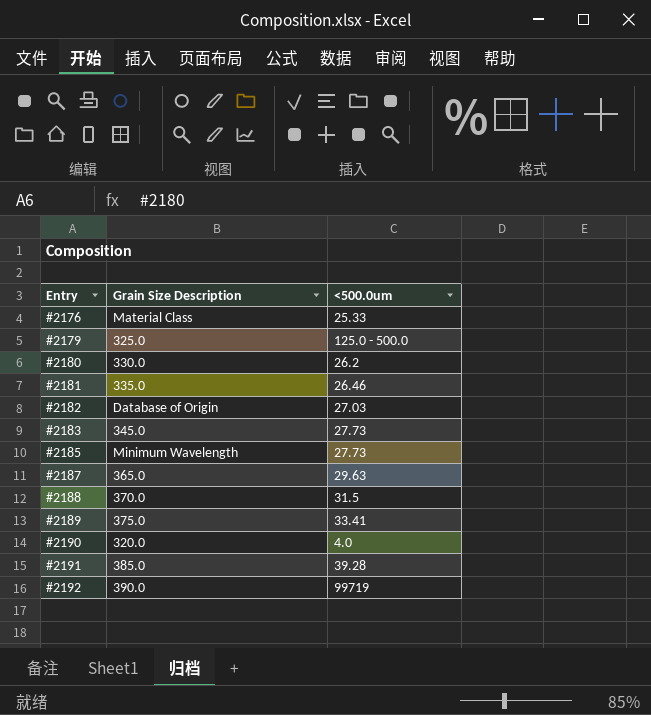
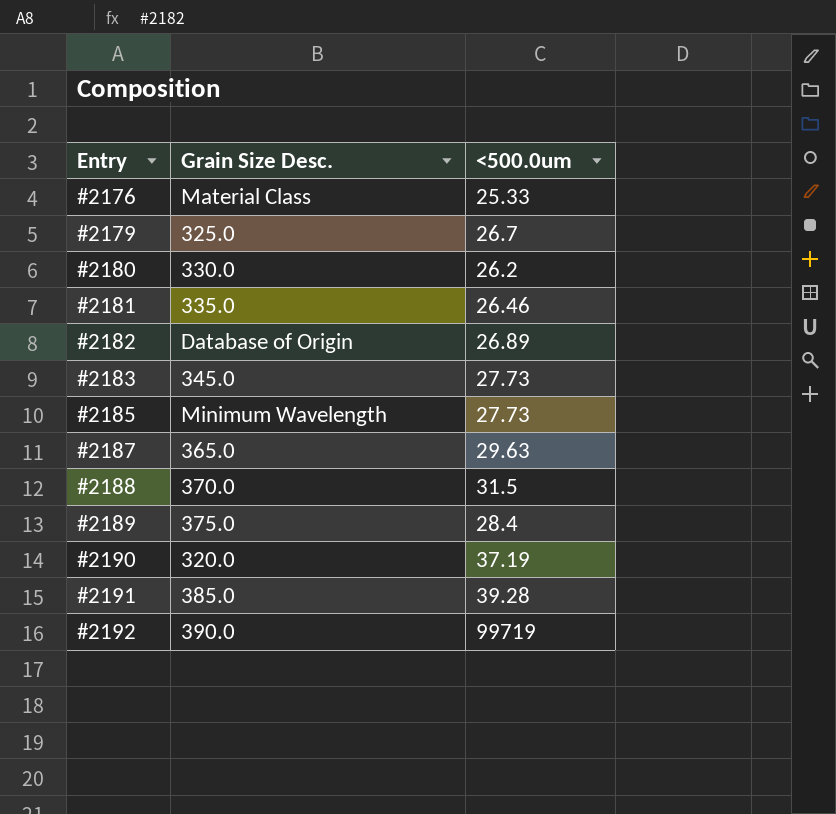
column name: Grain Size Description -> Grain Size Desc.
#2179 | <500.0um: 125.0 - 500.0 -> 26.7
#2182 | <500.0um: 27.03 -> 26.89
#2189 | <500.0um: 33.41 -> 28.4
#2190 | <500.0um: 4.0 -> 37.19

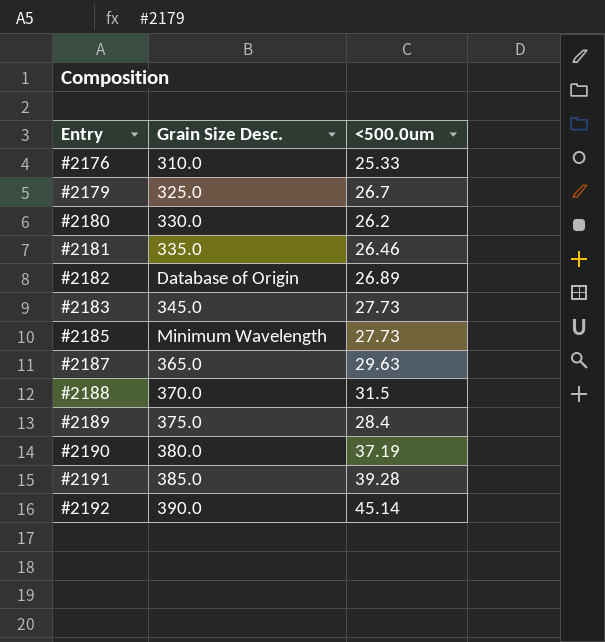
#2176 | Grain Size Desc.: Material Class -> 310.0
#2190 | Grain Size Desc.: 320.0 -> 380.0
#2192 | <500.0um: 99719 -> 45.14

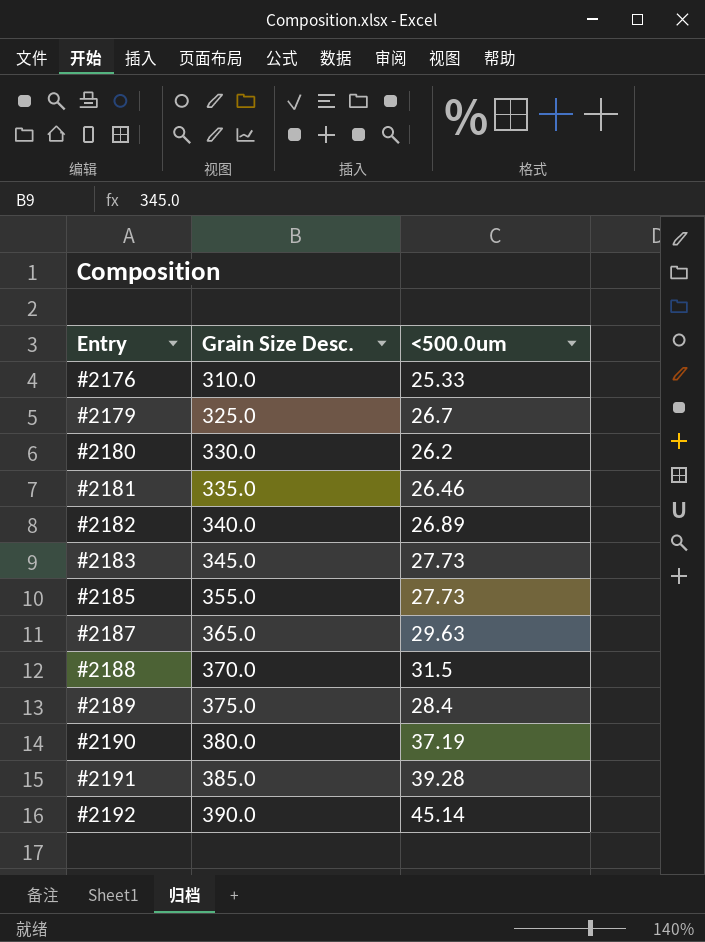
#2182 | Grain Size Desc.: Database of Origin -> 340.0
#2185 | Grain Size Desc.: Minimum Wavelength -> 355.0

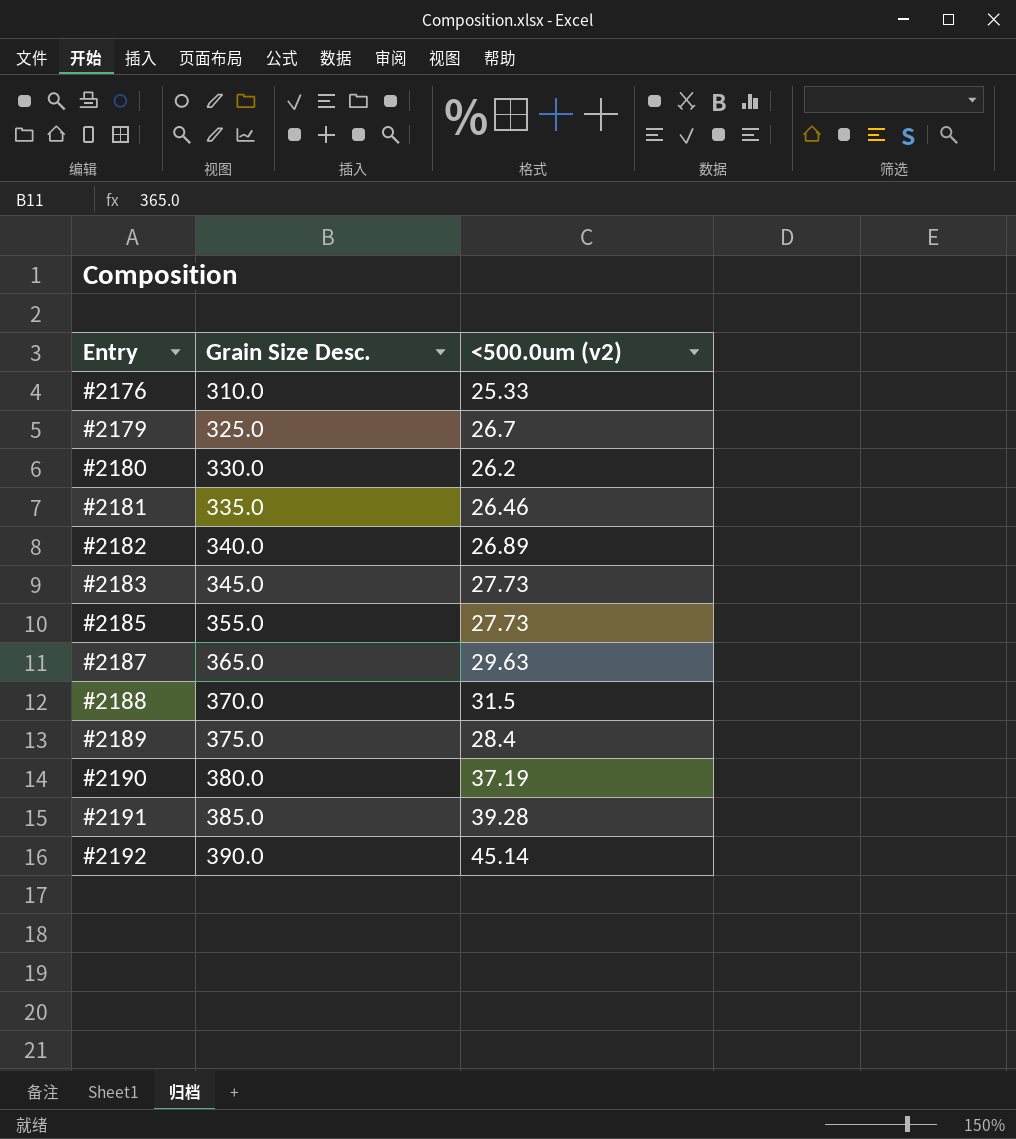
column name: <500.0um -> <500.0um (v2)

